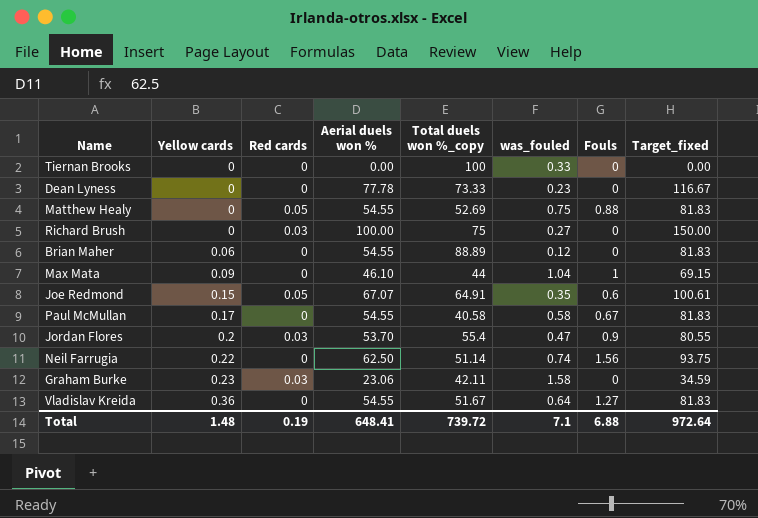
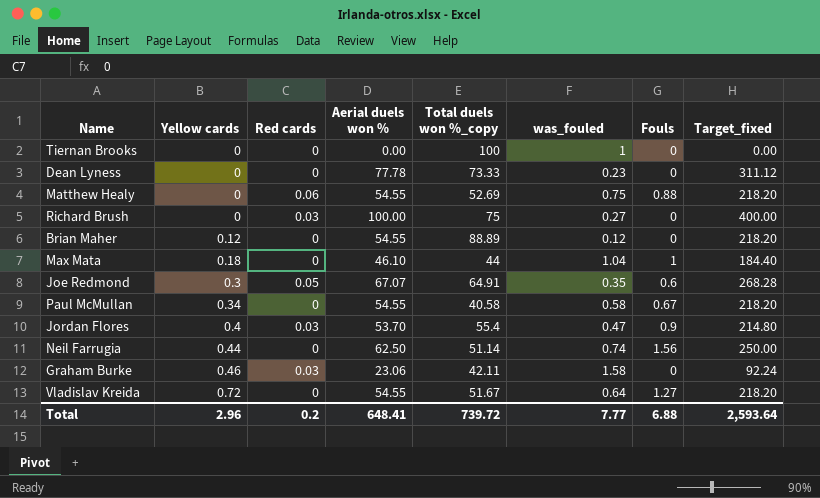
column Target_fixed | formula: [Aerial duels won %] * 1.5 -> [Aerial duels won %] * 4
Tiernan Brooks | was_fouled: 0.33 -> 1
Matthew Healy | Red cards: 0.05 -> 0.06
Brian Maher | Yellow cards: 0.06 -> 0.12
Max Mata | Yellow cards: 0.09 -> 0.18
Joe Redmond | Yellow cards: 0.15 -> 0.3
Paul McMullan | Yellow cards: 0.17 -> 0.34
Jordan Flores | Yellow cards: 0.2 -> 0.4
Neil Farrugia | Yellow cards: 0.22 -> 0.44
Graham Burke | Yellow cards: 0.23 -> 0.46
Vladislav Kreida | Yellow cards: 0.36 -> 0.72
Total | Yellow cards: 1.48 -> 2.96
Total | Red cards: 0.19 -> 0.2
Total | was_fouled: 7.1 -> 7.77
Total | Target_fixed: 972.64 -> 2,593.64

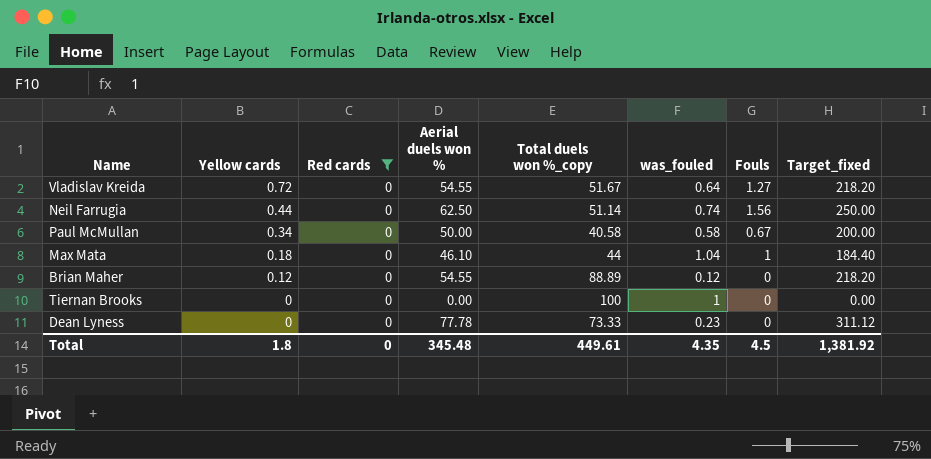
filter: none -> Red cards = 0
row order: Yellow cards ascending -> Yellow cards descending
Paul McMullan | Aerial duels won %: 54.55 -> 50.00
Paul McMullan | Target_fixed: 218.20 -> 200.00
Total | Yellow cards: 2.96 -> 1.8
Total | Red cards: 0.2 -> 0
Total | Aerial duels won %: 648.41 -> 345.48
Total | Total duels won %_copy: 739.72 -> 449.61
Total | was_fouled: 7.77 -> 4.35
Total | Fouls: 6.88 -> 4.5
Total | Target_fixed: 2,593.64 -> 1,381.92

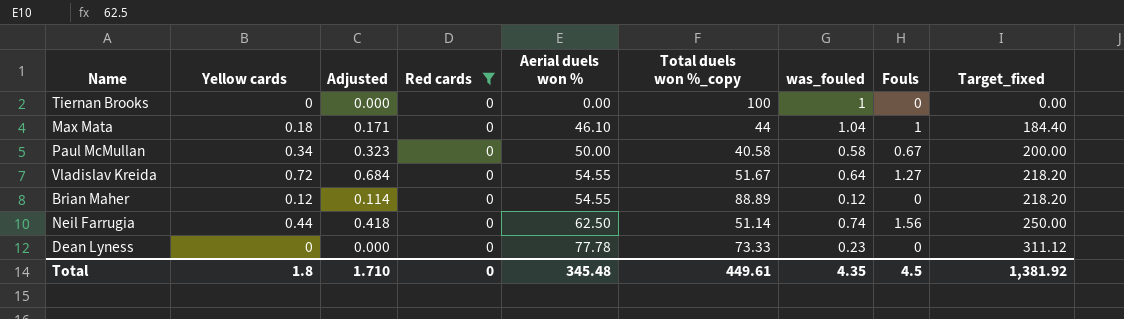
row order: Yellow cards descending -> Aerial duels won % ascending
column Adjusted | formula: none -> [Yellow cards] * 0.95

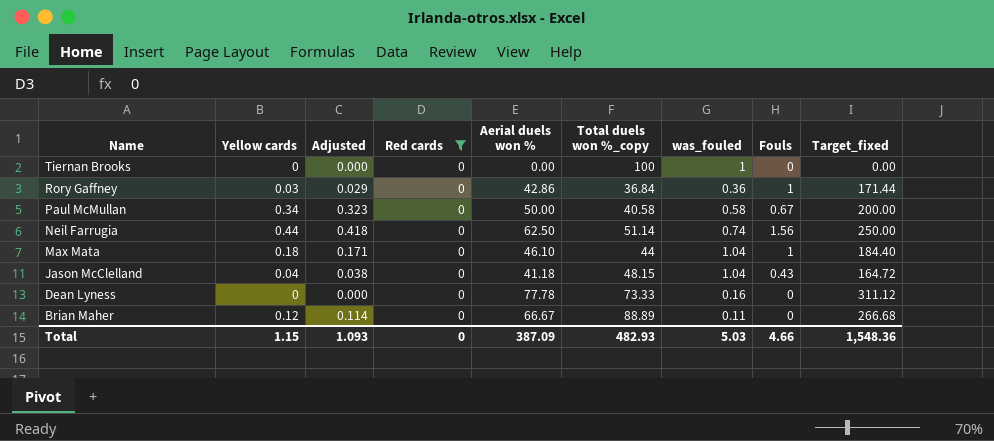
row order: Aerial duels won % ascending -> Name descending
row Vladislav Kreida: 0.72 | 0.684 | 0 | 54.55 | 51.67 | 0.64 | 1.27 | 218.20 -> none
row Rory Gaffney: none -> 0.03 | 0.029 | 0 | 42.86 | 36.84 | 0.36 | 1 | 171.44
row Jason McClelland: none -> 0.04 | 0.038 | 0 | 41.18 | 48.15 | 1.04 | 0.43 | 164.72
Dean Lyness | was_fouled: 0.23 -> 0.16
Brian Maher | Aerial duels won %: 54.55 -> 66.67
Brian Maher | was_fouled: 0.12 -> 0.11
Brian Maher | Target_fixed: 218.20 -> 266.68
Total | Yellow cards: 1.8 -> 1.15
Total | Adjusted: 1.710 -> 1.093
Total | Aerial duels won %: 345.48 -> 387.09
Total | Total duels won %_copy: 449.61 -> 482.93
Total | was_fouled: 4.35 -> 5.03
Total | Fouls: 4.5 -> 4.66
Total | Target_fixed: 1,381.92 -> 1,548.36

